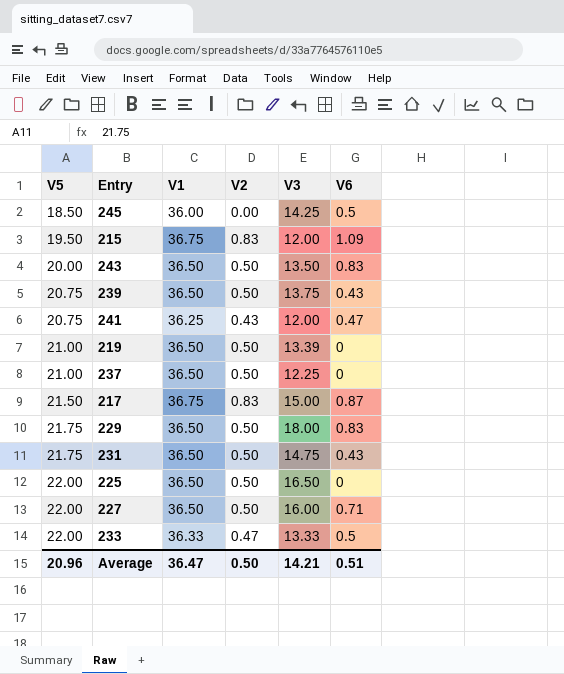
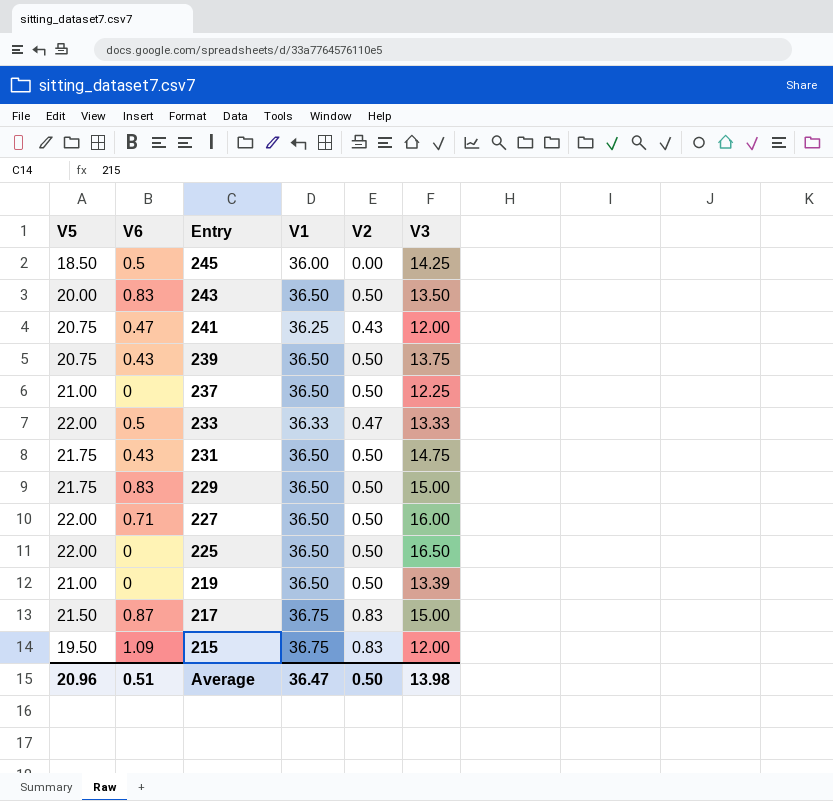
row order: V5 ascending -> Entry descending
column V6 | position: 6 -> 2
229 | V3: 18.00 -> 15.00
Average | V3: 14.21 -> 13.98

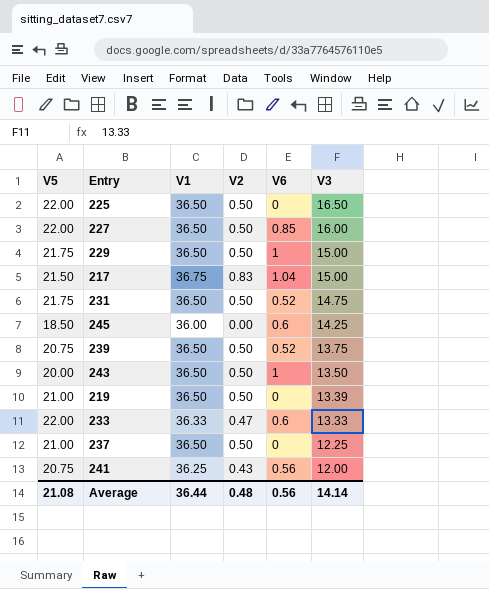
row order: Entry descending -> V3 descending
column V6 | position: 2 -> 5
row 215: 19.50 | 1.09 | 36.75 | 0.83 | 12.00 -> none
227 | V6: 0.71 -> 0.85
229 | V6: 0.83 -> 1
217 | V6: 0.87 -> 1.04
231 | V6: 0.43 -> 0.52
245 | V6: 0.5 -> 0.6
239 | V6: 0.43 -> 0.52
243 | V6: 0.83 -> 1
233 | V6: 0.5 -> 0.6
241 | V6: 0.47 -> 0.56
Average | V5: 20.96 -> 21.08
Average | V1: 36.47 -> 36.44
Average | V2: 0.50 -> 0.48
Average | V6: 0.51 -> 0.56
Average | V3: 13.98 -> 14.14

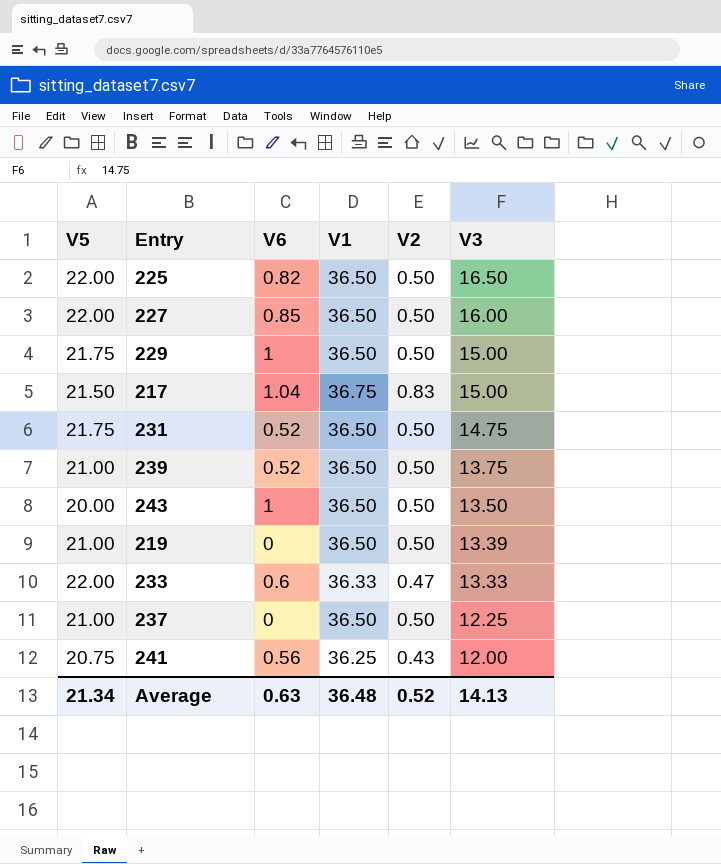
column V6 | position: 5 -> 3
row 245: 18.50 | 36.00 | 0.00 | 0.6 | 14.25 -> none
225 | V6: 0 -> 0.82
239 | V5: 20.75 -> 21.00
Average | V5: 21.08 -> 21.34
Average | V6: 0.56 -> 0.63
Average | V1: 36.44 -> 36.48
Average | V2: 0.48 -> 0.52
Average | V3: 14.14 -> 14.13

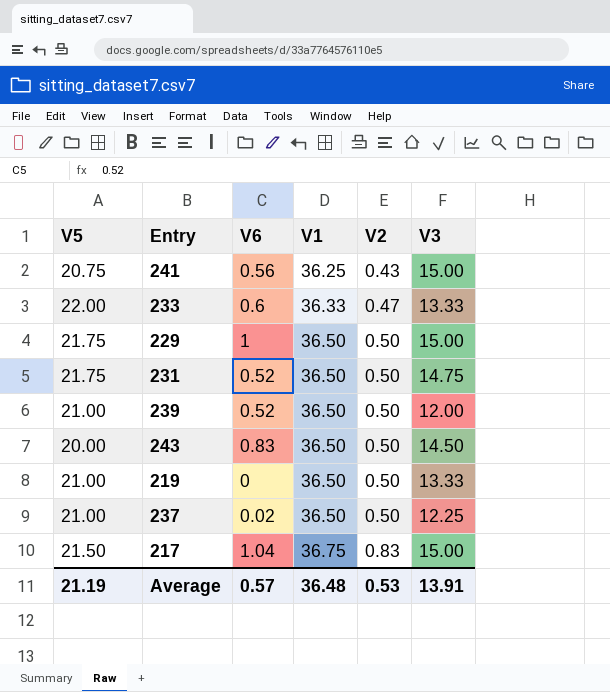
row order: V3 descending -> V1 ascending
row 225: 22.00 | 0.82 | 36.50 | 0.50 | 16.50 -> none
row 227: 22.00 | 0.85 | 36.50 | 0.50 | 16.00 -> none
241 | V3: 12.00 -> 15.00
239 | V3: 13.75 -> 12.00
243 | V6: 1 -> 0.83
243 | V3: 13.50 -> 14.50
219 | V3: 13.39 -> 13.33
237 | V6: 0 -> 0.02
Average | V5: 21.34 -> 21.19
Average | V6: 0.63 -> 0.57
Average | V2: 0.52 -> 0.53
Average | V3: 14.13 -> 13.91

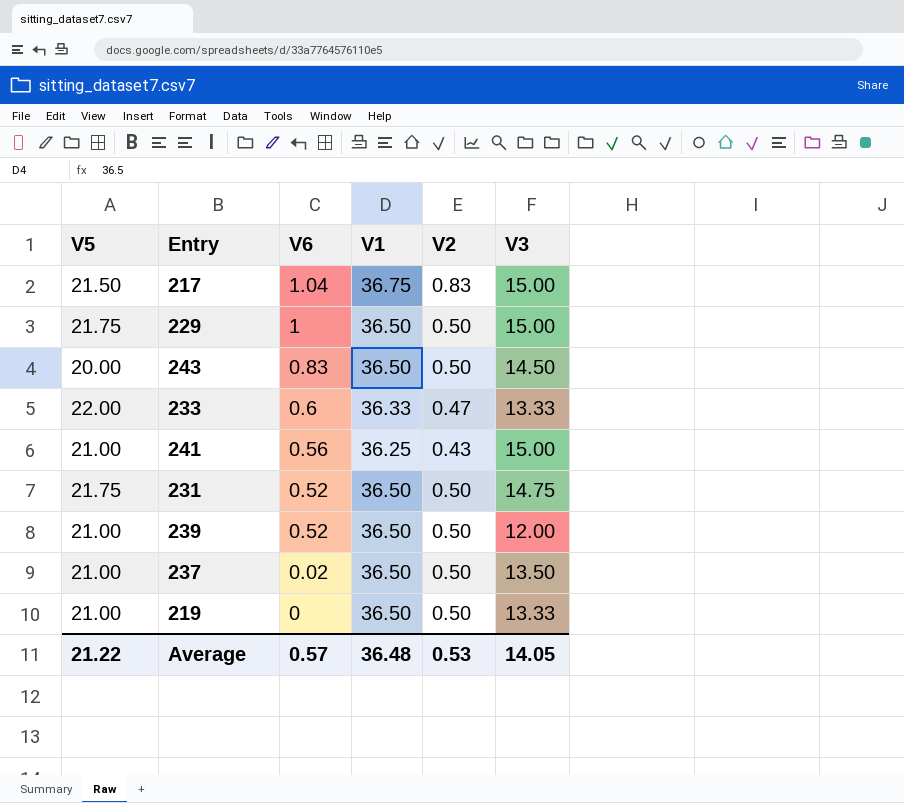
row order: V1 ascending -> V6 descending
241 | V5: 20.75 -> 21.00
237 | V3: 12.25 -> 13.50
Average | V5: 21.19 -> 21.22
Average | V3: 13.91 -> 14.05

